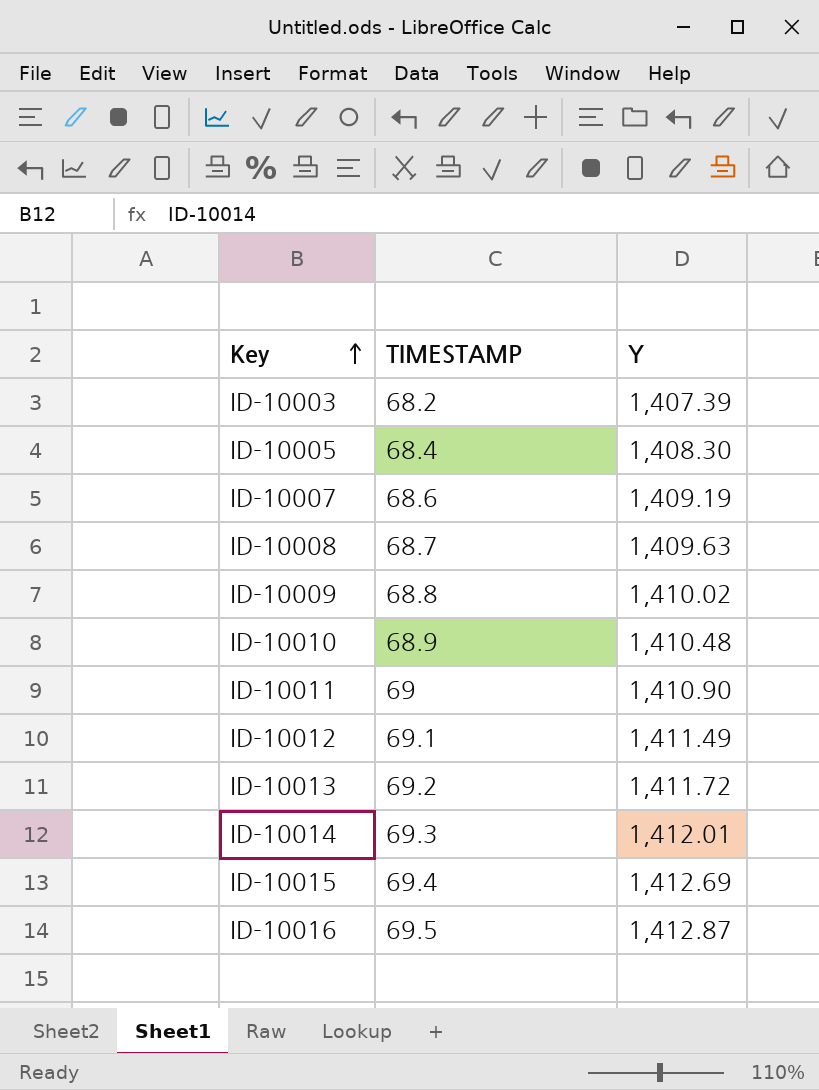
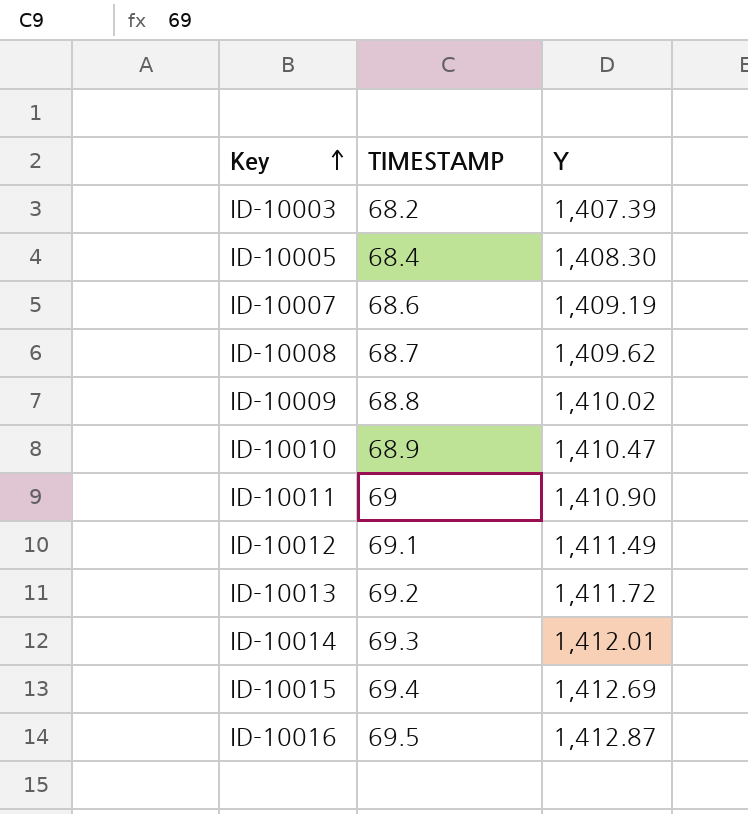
ID-10008 | Y: 1,409.63 -> 1,409.62
ID-10010 | Y: 1,410.48 -> 1,410.47

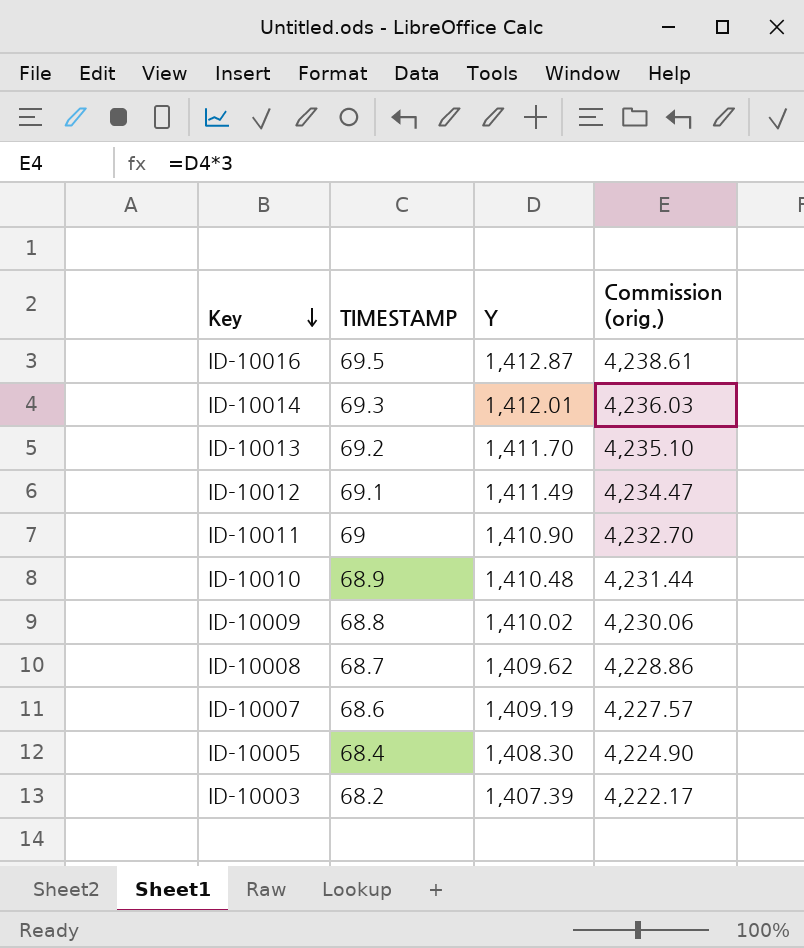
row order: Key ascending -> Key descending
column Commission (orig.) | formula: none -> [Y] * 3
row ID-10015: 69.4 | 1,412.69 -> none
ID-10013 | Y: 1,411.72 -> 1,411.70
ID-10010 | Y: 1,410.47 -> 1,410.48

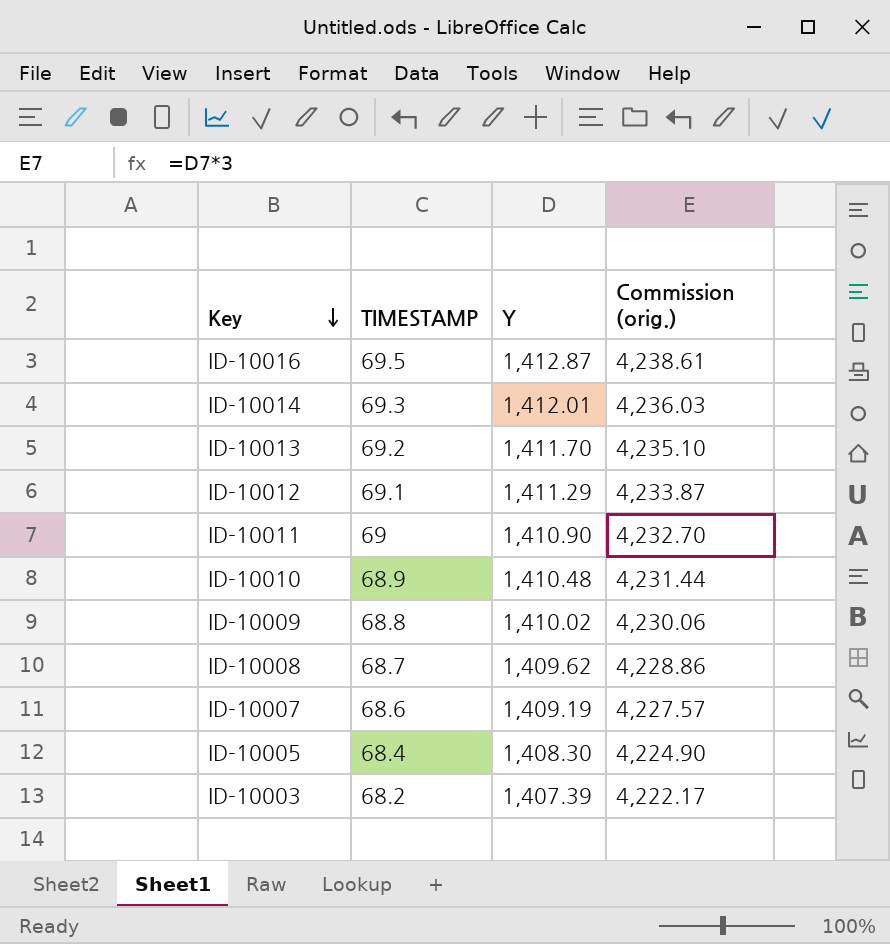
ID-10012 | Y: 1,411.49 -> 1,411.29
ID-10012 | Commission (orig.): 4,234.47 -> 4,233.87

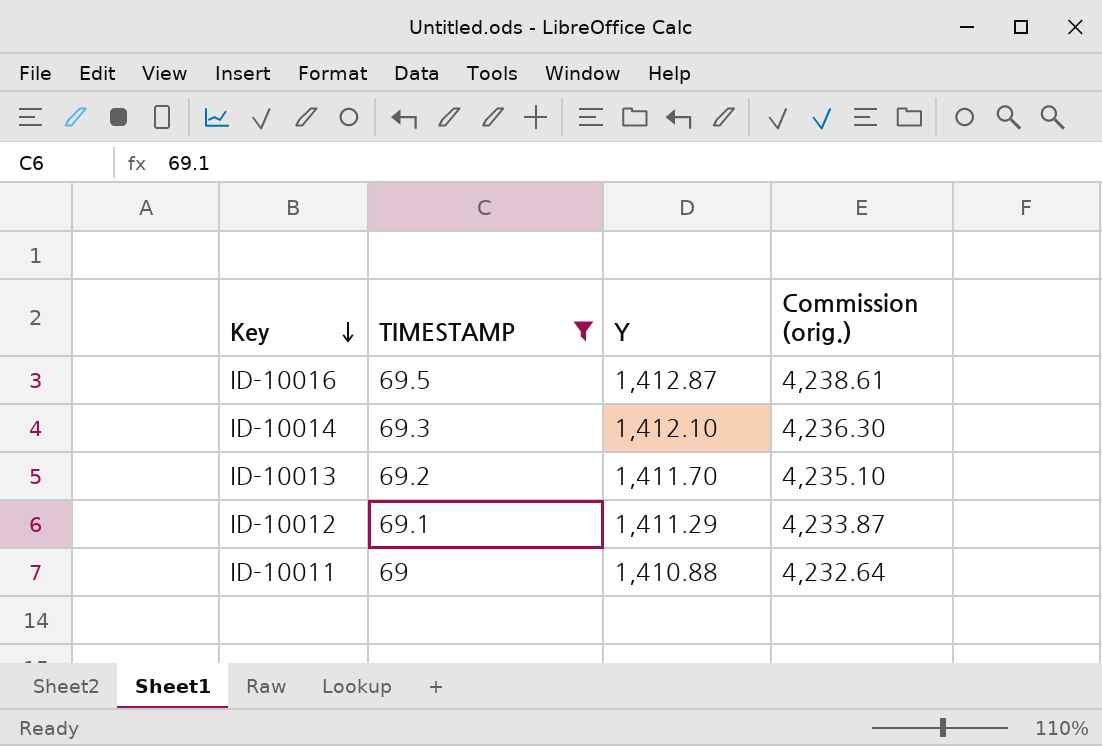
filter: none -> TIMESTAMP >= 69
ID-10014 | Y: 1,412.01 -> 1,412.10
ID-10014 | Commission (orig.): 4,236.03 -> 4,236.30
ID-10011 | Y: 1,410.90 -> 1,410.88
ID-10011 | Commission (orig.): 4,232.70 -> 4,232.64

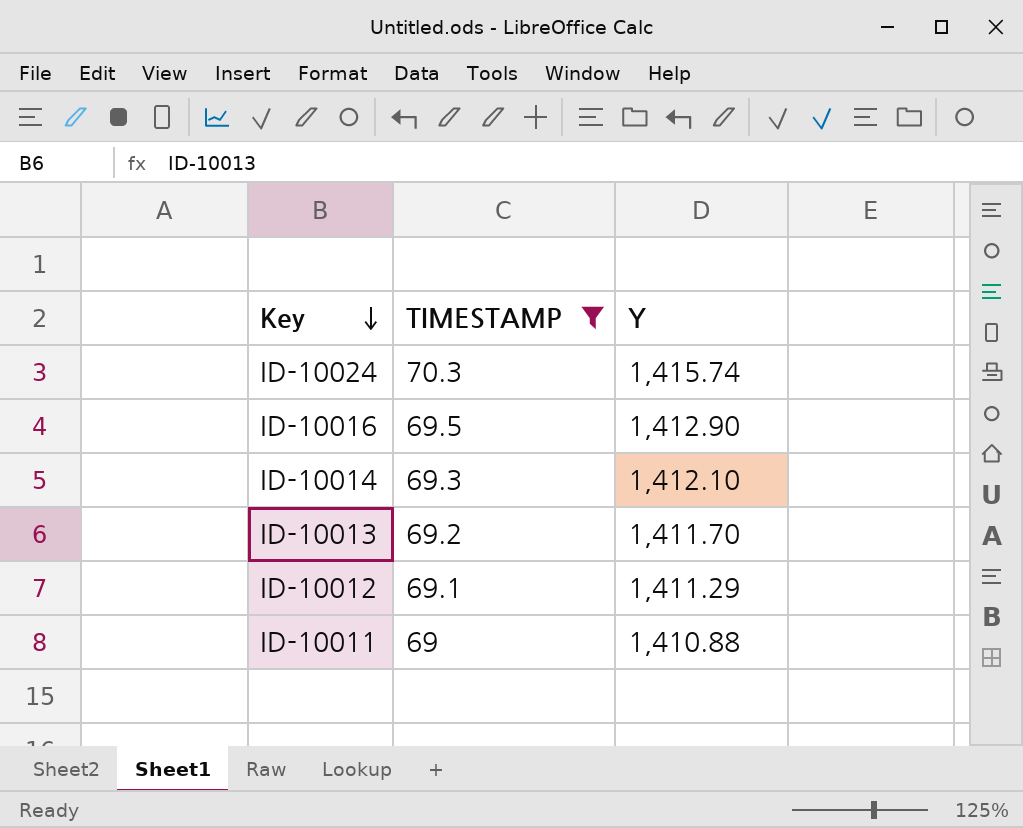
column Commission (orig.) | formula: [Y] * 3 -> none
row ID-10024: none -> 70.3 | 1,415.74
ID-10016 | Y: 1,412.87 -> 1,412.90

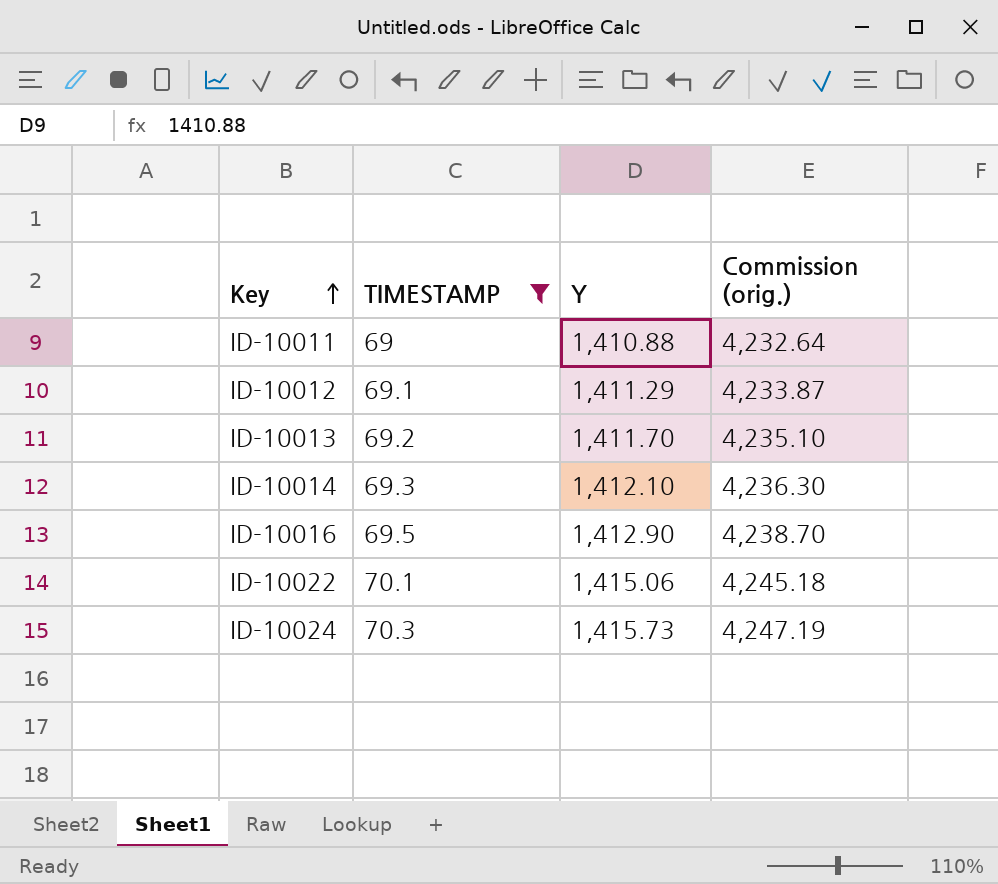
row order: Key descending -> Key ascending
column Commission (orig.) | formula: none -> [Y] * 3
row ID-10022: none -> 70.1 | 1,415.06 | 4,245.18
ID-10024 | Y: 1,415.74 -> 1,415.73

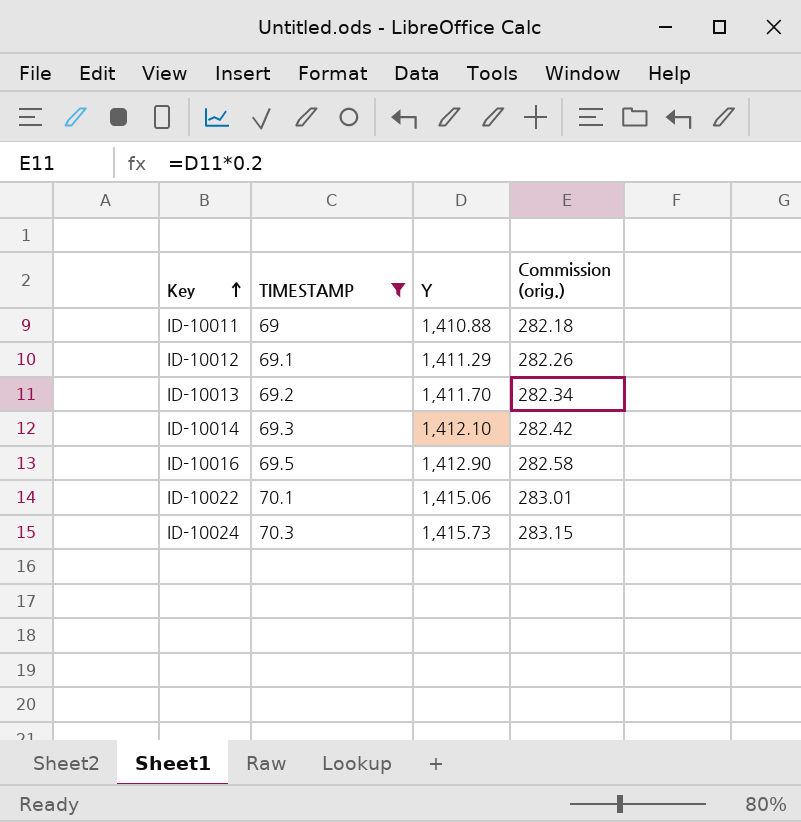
column Commission (orig.) | formula: [Y] * 3 -> [Y] * 0.2

